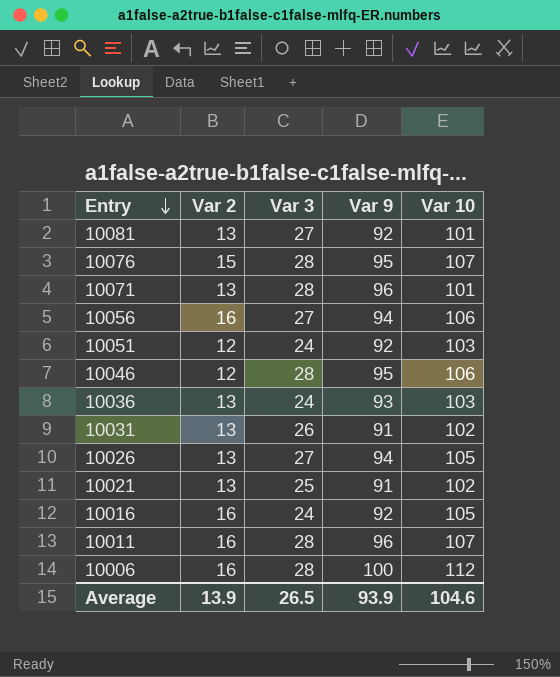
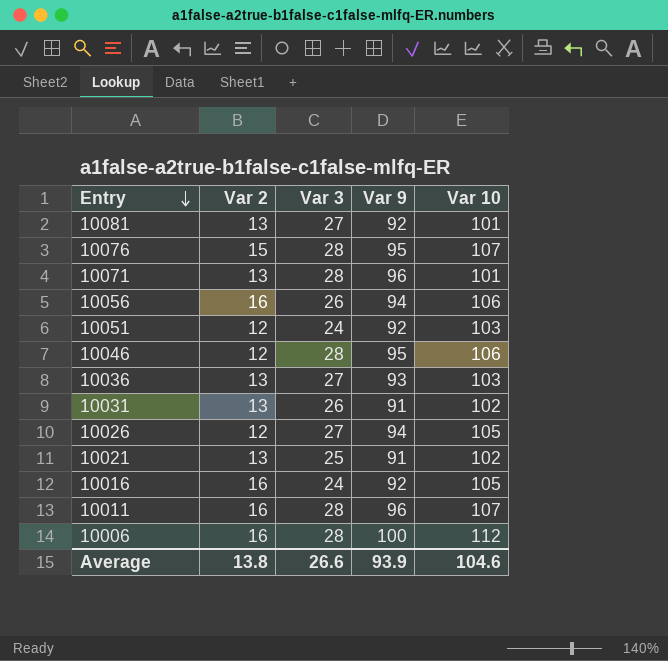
10056 | Var 3: 27 -> 26
10036 | Var 3: 24 -> 27
10026 | Var 2: 13 -> 12
Average | Var 2: 13.9 -> 13.8
Average | Var 3: 26.5 -> 26.6

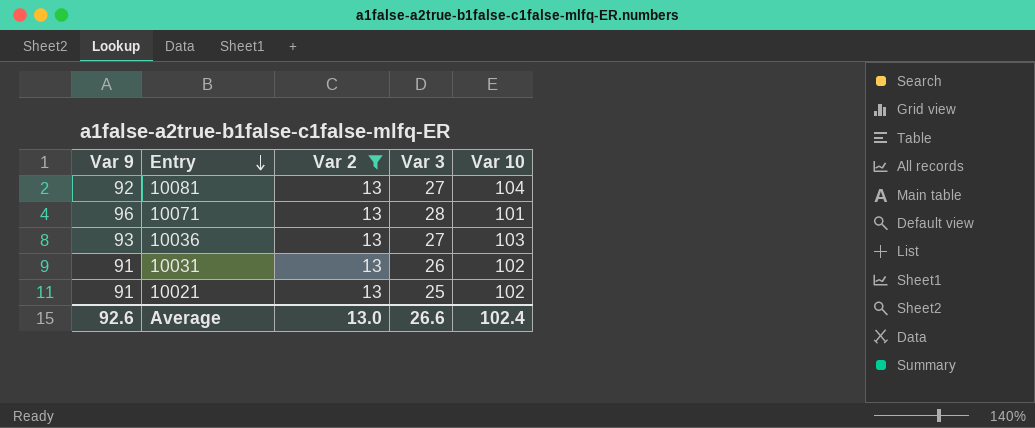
filter: none -> Var 2 = 13
column Var 9 | position: 4 -> 1
10081 | Var 10: 101 -> 104
Average | Var 9: 93.9 -> 92.6
Average | Var 2: 13.8 -> 13.0
Average | Var 10: 104.6 -> 102.4

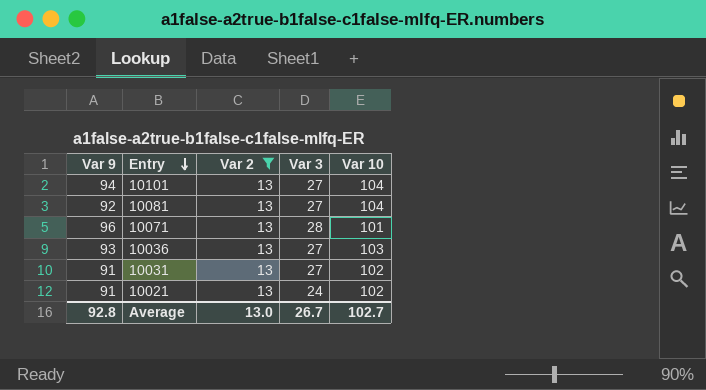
row 10101: none -> 94 | 13 | 27 | 104
10031 | Var 3: 26 -> 27
10021 | Var 3: 25 -> 24
Average | Var 9: 92.6 -> 92.8
Average | Var 3: 26.6 -> 26.7
Average | Var 10: 102.4 -> 102.7

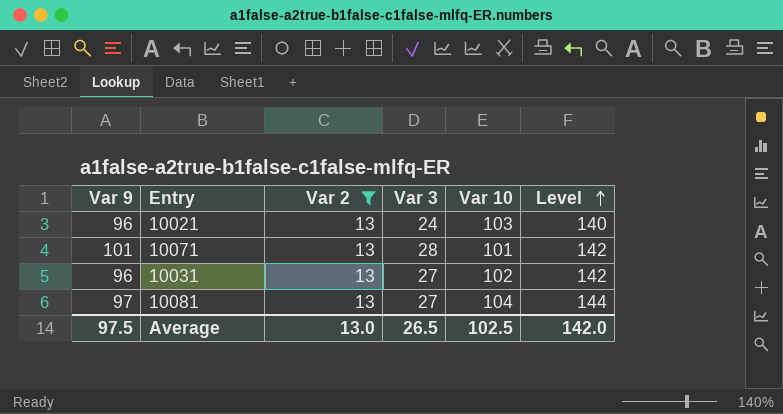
row order: Entry descending -> Level ascending
column Level | formula: none -> [Var 2] + [Var 3] + [Var 10]
row 10101: 94 | 13 | 27 | 104 -> none
row 10036: 93 | 13 | 27 | 103 -> none
10021 | Var 9: 91 -> 96
10021 | Var 10: 102 -> 103
10071 | Var 9: 96 -> 101
10031 | Var 9: 91 -> 96
10081 | Var 9: 92 -> 97
Average | Var 9: 92.8 -> 97.5
Average | Var 3: 26.7 -> 26.5
Average | Var 10: 102.7 -> 102.5

